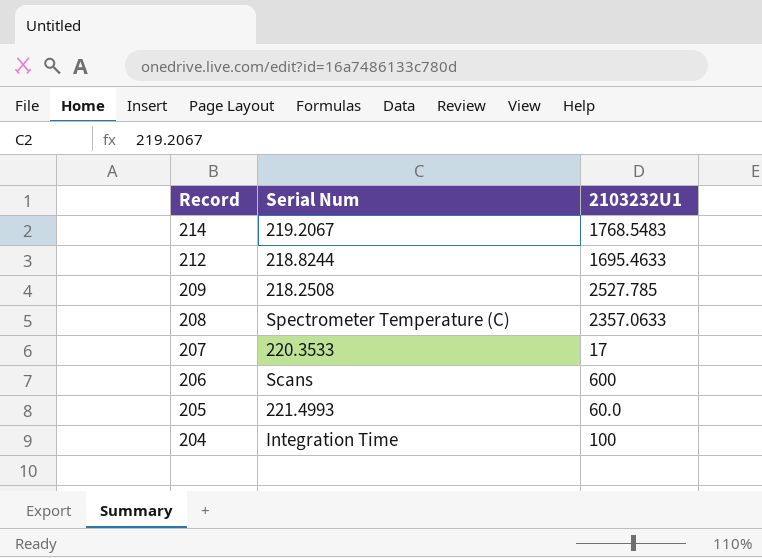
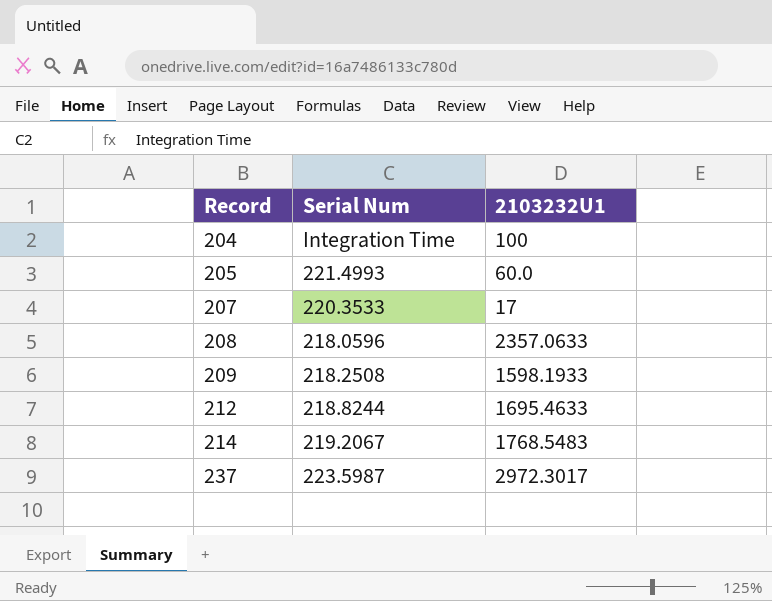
row order: Record descending -> Record ascending
row 206: Scans | 600 -> none
208 | Serial Num: Spectrometer Temperature (C) -> 218.0596
209 | 2103232U1: 2527.785 -> 1598.1933
row 237: none -> 223.5987 | 2972.3017

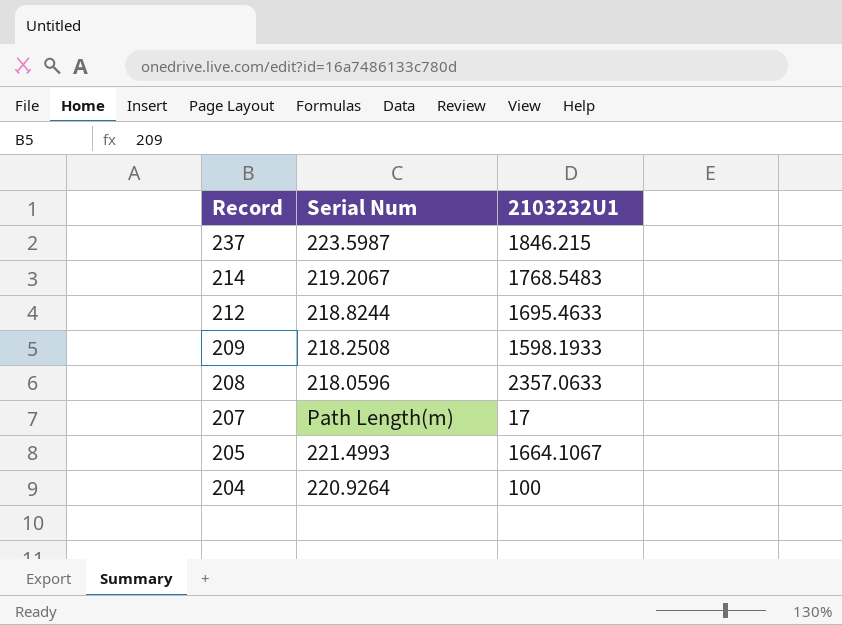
row order: Record ascending -> Record descending
237 | 2103232U1: 2972.3017 -> 1846.215
207 | Serial Num: 220.3533 -> Path Length(m)
205 | 2103232U1: 60.0 -> 1664.1067
204 | Serial Num: Integration Time -> 220.9264

